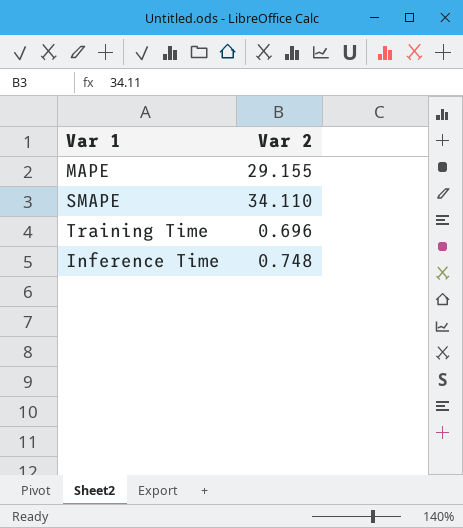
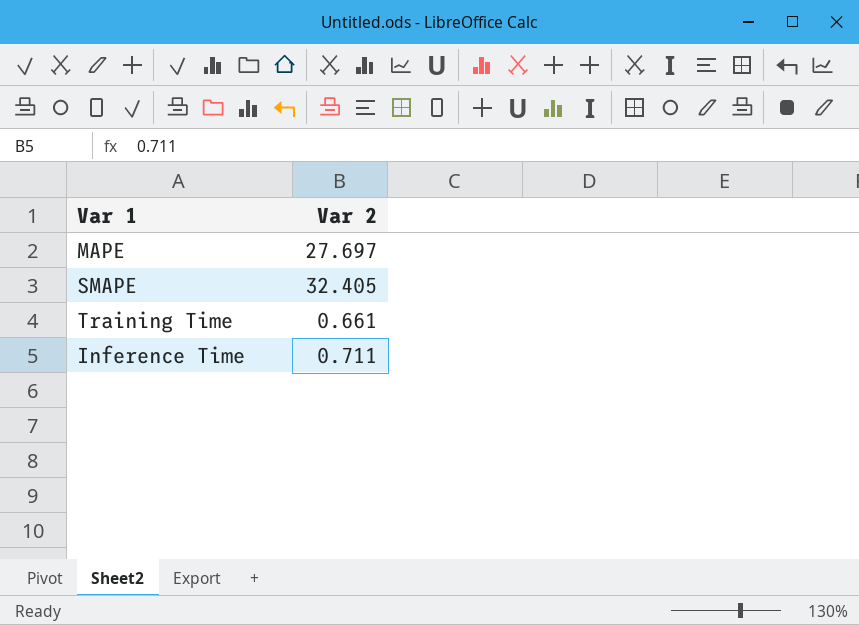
MAPE | Var 2: 29.155 -> 27.697
SMAPE | Var 2: 34.110 -> 32.405
Training Time | Var 2: 0.696 -> 0.661
Inference Time | Var 2: 0.748 -> 0.711

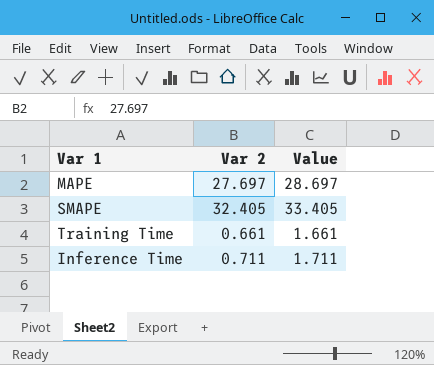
column Value | formula: none -> [Var 2] + 1

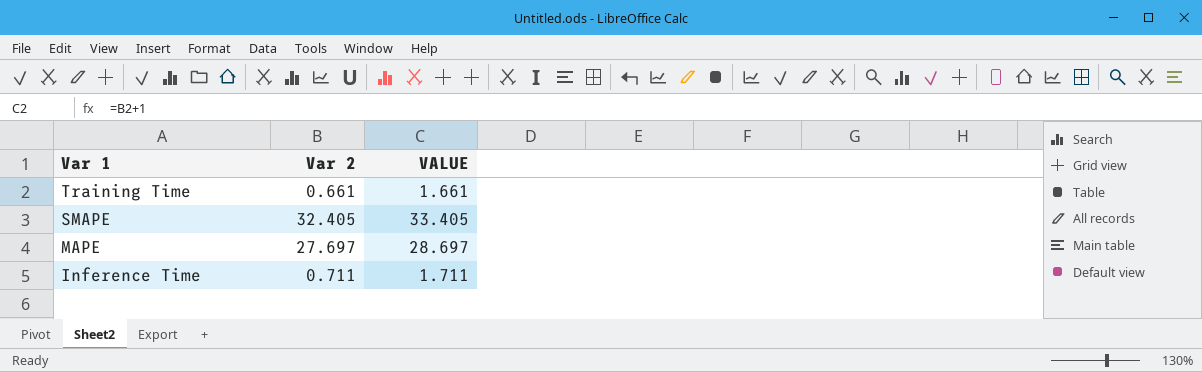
row order: none -> Var 1 descending
column name: Value -> VALUE

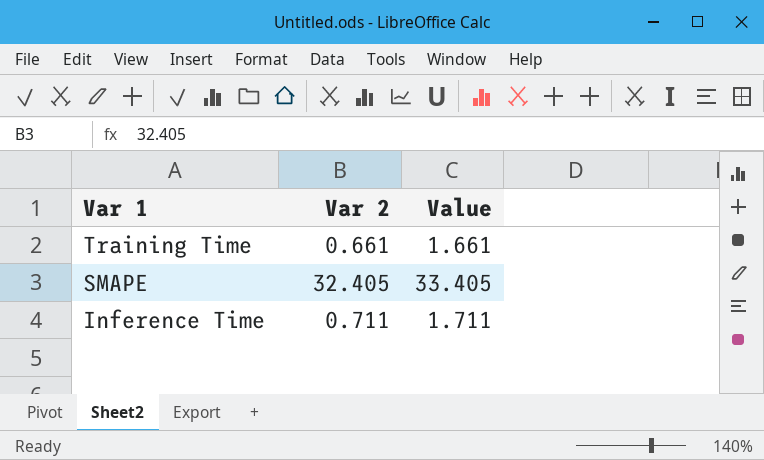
column name: VALUE -> Value
row MAPE: 27.697 | 28.697 -> none

